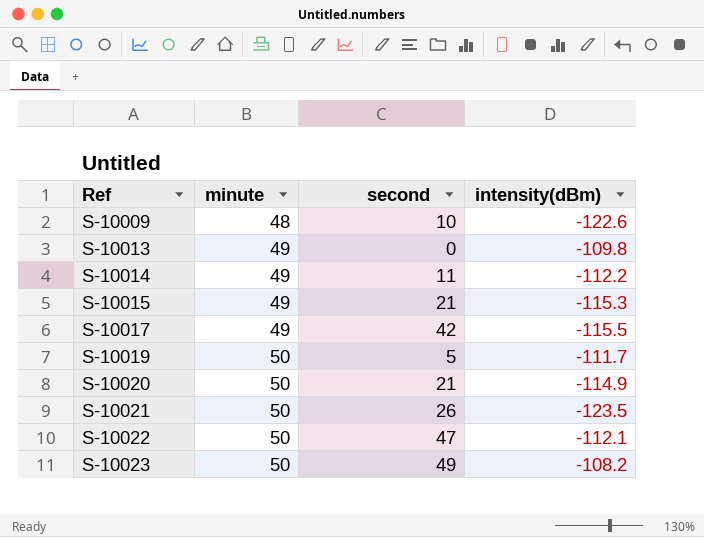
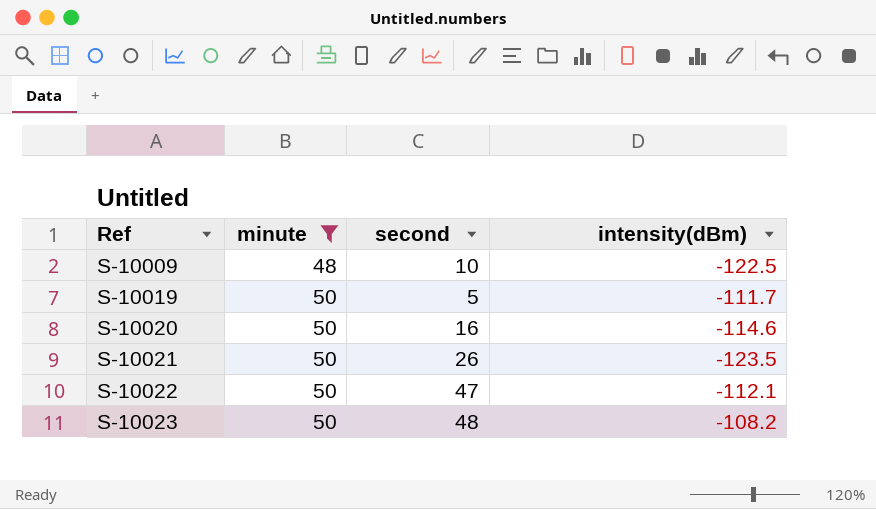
filter: none -> minute != 49
S-10009 | intensity(dBm): -122.6 -> -122.5
S-10020 | second: 21 -> 16
S-10020 | intensity(dBm): -114.9 -> -114.6
S-10023 | second: 49 -> 48

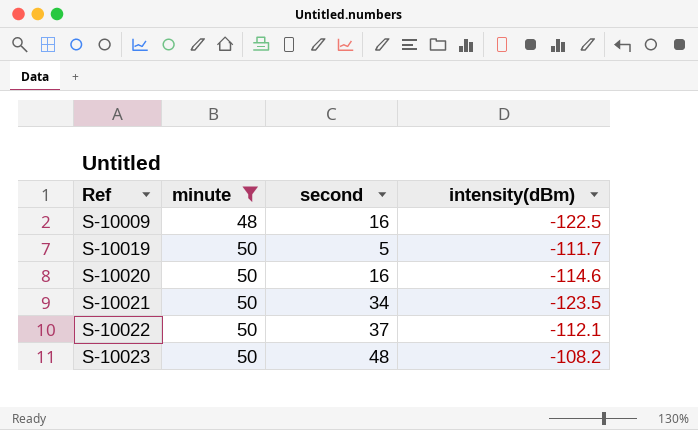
S-10009 | second: 10 -> 16
S-10021 | second: 26 -> 34
S-10022 | second: 47 -> 37

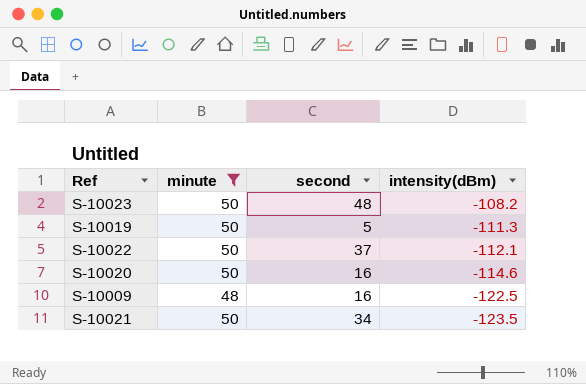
row order: Ref ascending -> intensity(dBm) descending
S-10019 | intensity(dBm): -111.7 -> -111.3

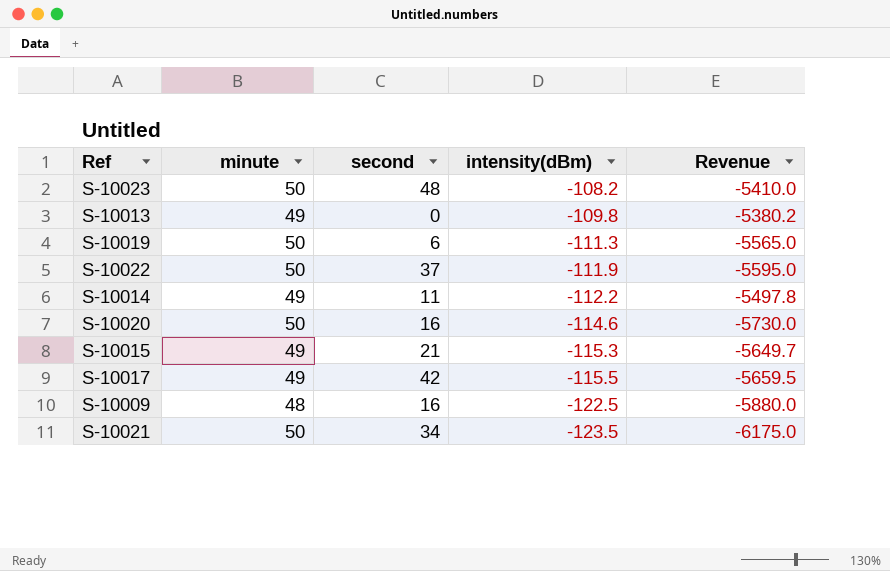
filter: minute != 49 -> none
column Revenue | formula: none -> [minute] * [intensity(dBm)]
S-10019 | second: 5 -> 6
S-10022 | intensity(dBm): -112.1 -> -111.9

